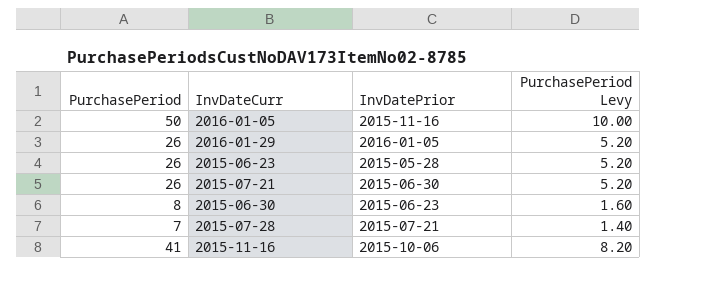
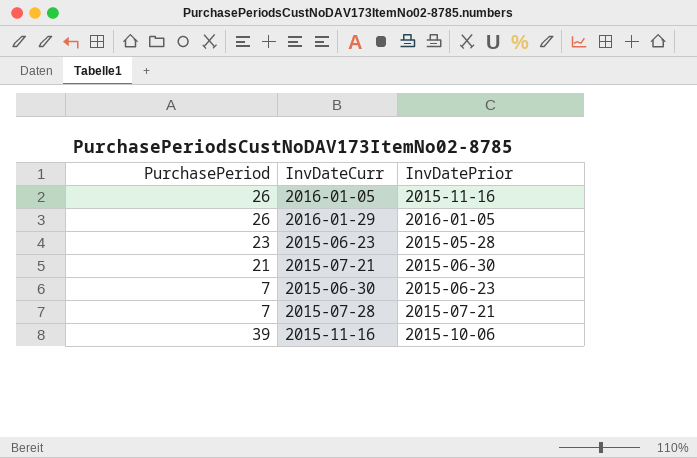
column PurchasePeriod Levy | formula: [PurchasePeriod] * 0.2 -> none
2016-01-05 | PurchasePeriod: 50 -> 26
2015-06-23 | PurchasePeriod: 26 -> 23
2015-07-21 | PurchasePeriod: 26 -> 21
2015-06-30 | PurchasePeriod: 8 -> 7
2015-11-16 | PurchasePeriod: 41 -> 39

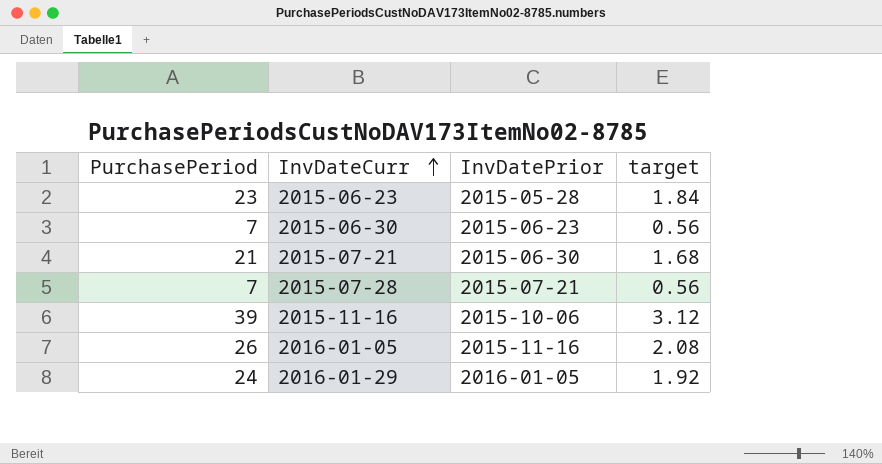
row order: none -> InvDateCurr ascending
column target | formula: none -> [PurchasePeriod] * 0.08
2016-01-29 | PurchasePeriod: 26 -> 24

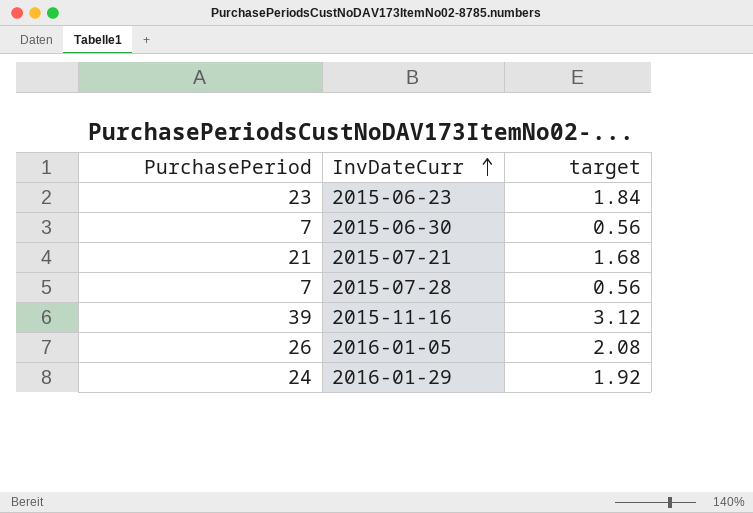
column InvDatePrior | position: 3 -> none

